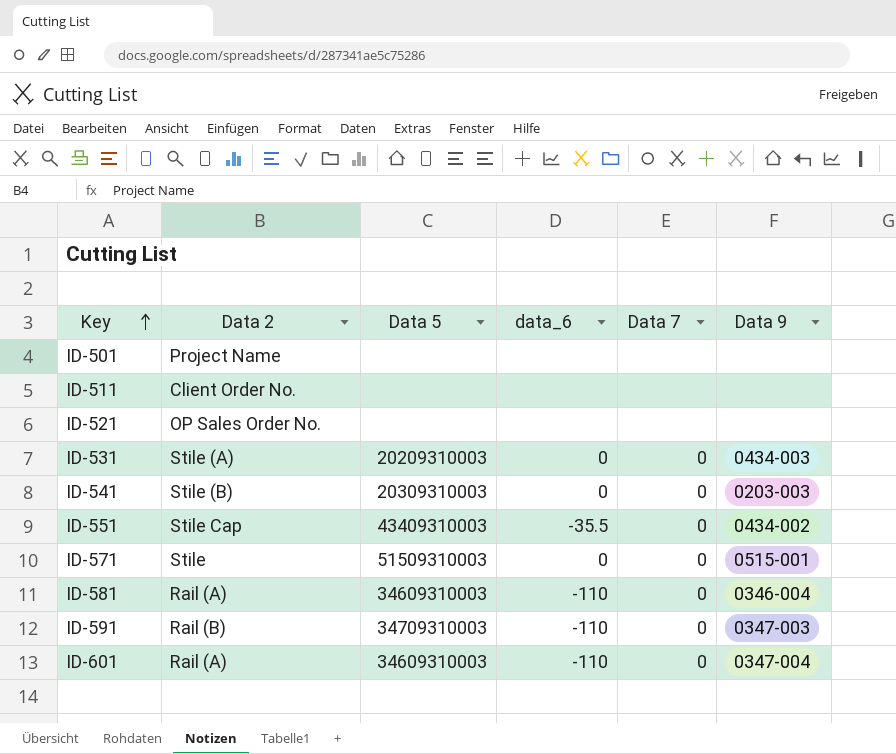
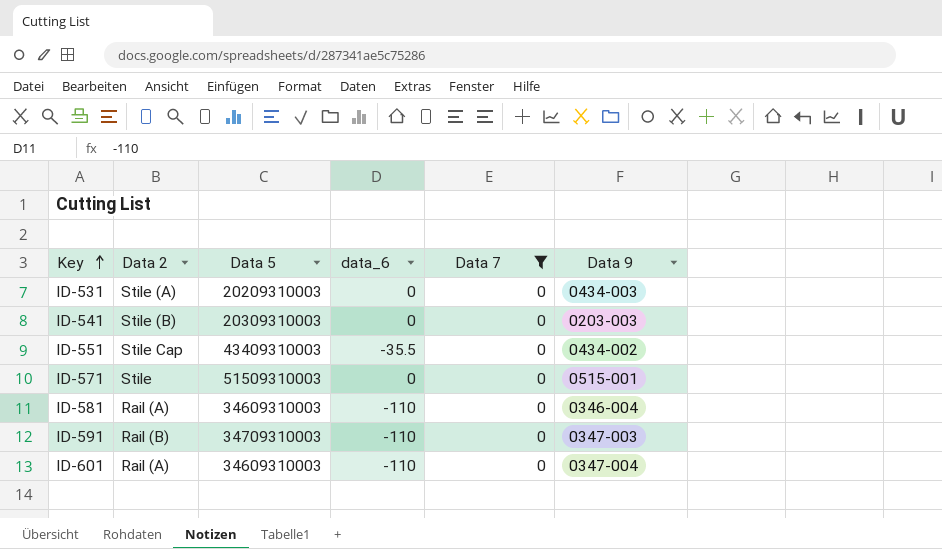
filter: none -> Data 7 = 0

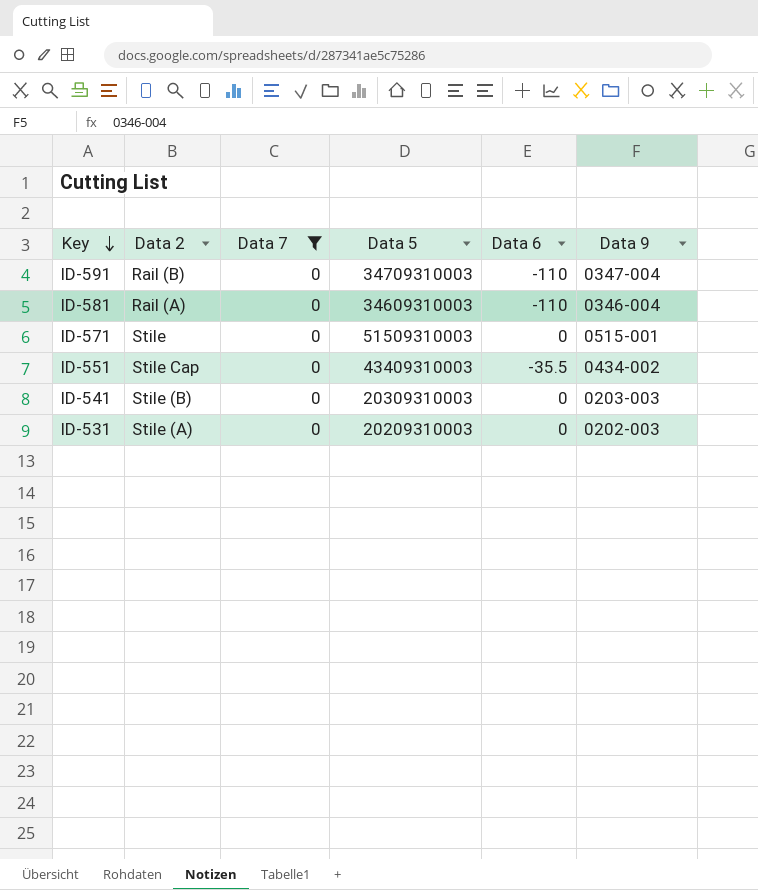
row order: Key ascending -> Key descending
column Data 7 | position: 5 -> 3
column name: data_6 -> Data 6
row ID-601: Rail (A) | 34609310003 | -110 | 0 | 0347-004 -> none
ID-591 | Data 9: 0347-003 -> 0347-004
ID-531 | Data 9: 0434-003 -> 0202-003

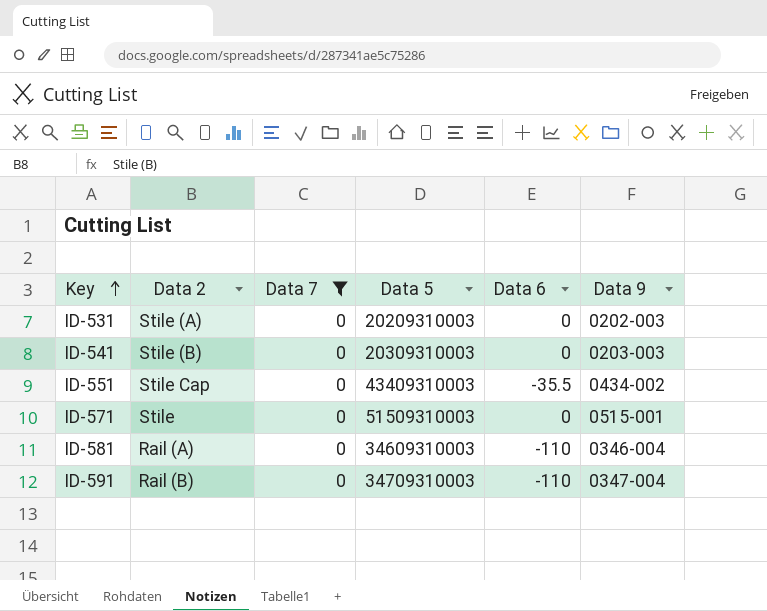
row order: Key descending -> Key ascending

